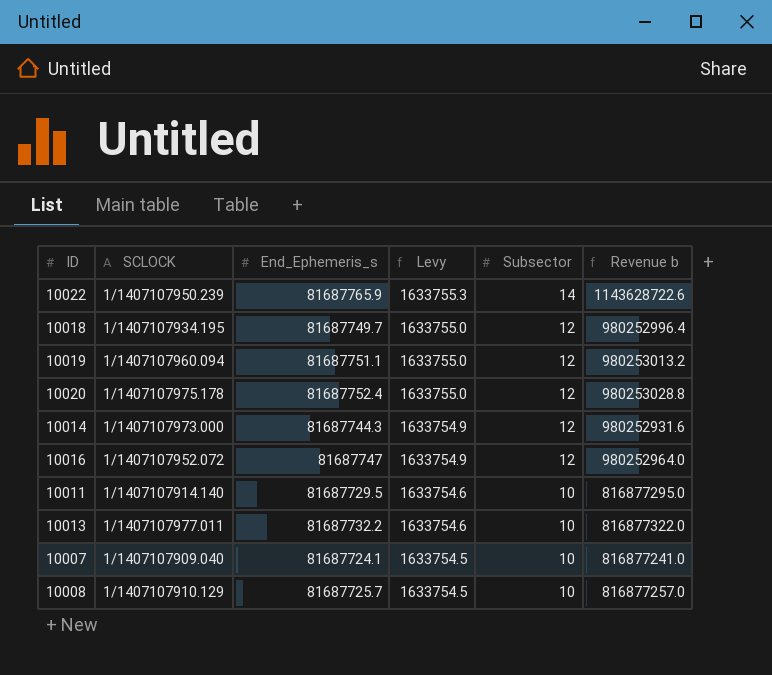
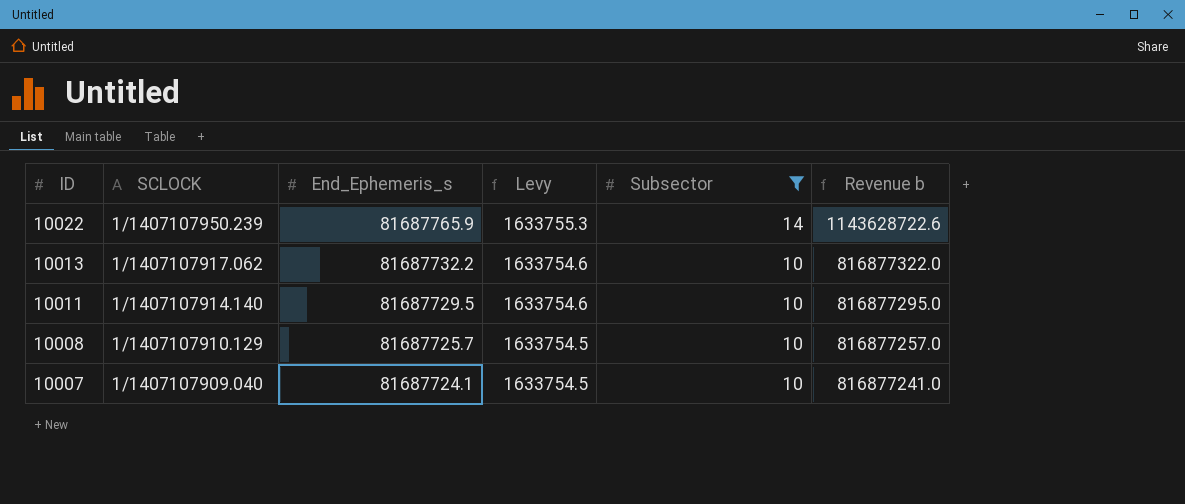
filter: none -> Subsector != 12
row order: Levy descending -> ID descending
10013 | SCLOCK: 1/1407107977.011 -> 1/1407107917.062

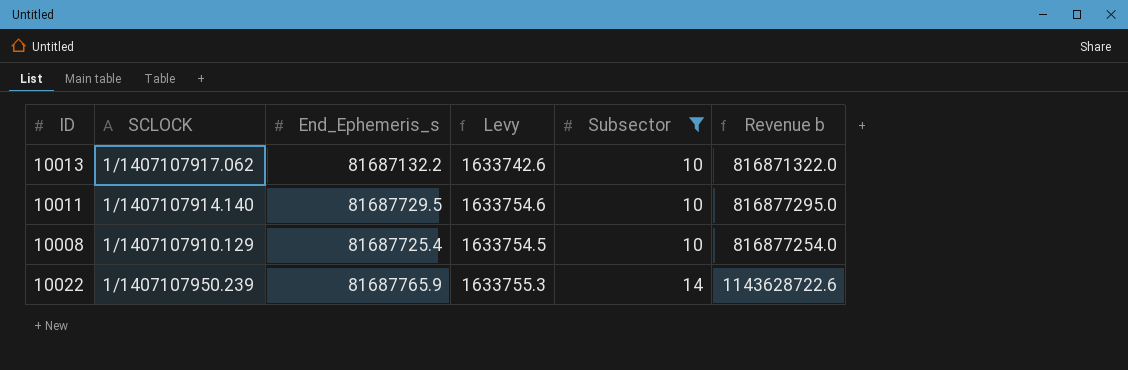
row order: ID descending -> Subsector ascending
row 10007: 1/1407107909.040 | 81687724.1 | 1633754.5 | 10 | 816877241.0 -> none
10013 | End_Ephemeris_s: 81687732.2 -> 81687132.2
10013 | Levy: 1633754.6 -> 1633742.6
10013 | Revenue b: 816877322.0 -> 816871322.0
10008 | End_Ephemeris_s: 81687725.7 -> 81687725.4
10008 | Revenue b: 816877257.0 -> 816877254.0

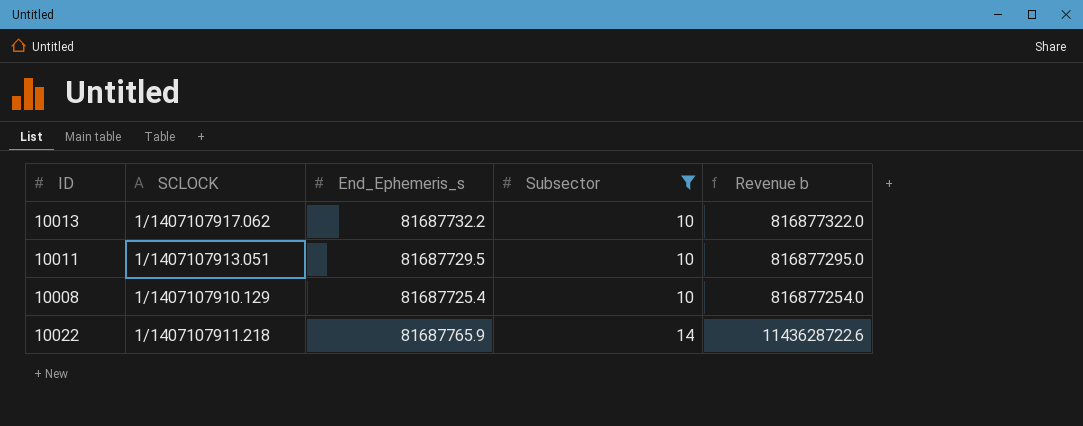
column Levy | formula: [End_Ephemeris_s] * 0.02 -> none
10013 | End_Ephemeris_s: 81687132.2 -> 81687732.2
10013 | Revenue b: 816871322.0 -> 816877322.0
10011 | SCLOCK: 1/1407107914.140 -> 1/1407107913.051
10022 | SCLOCK: 1/1407107950.239 -> 1/1407107911.218

